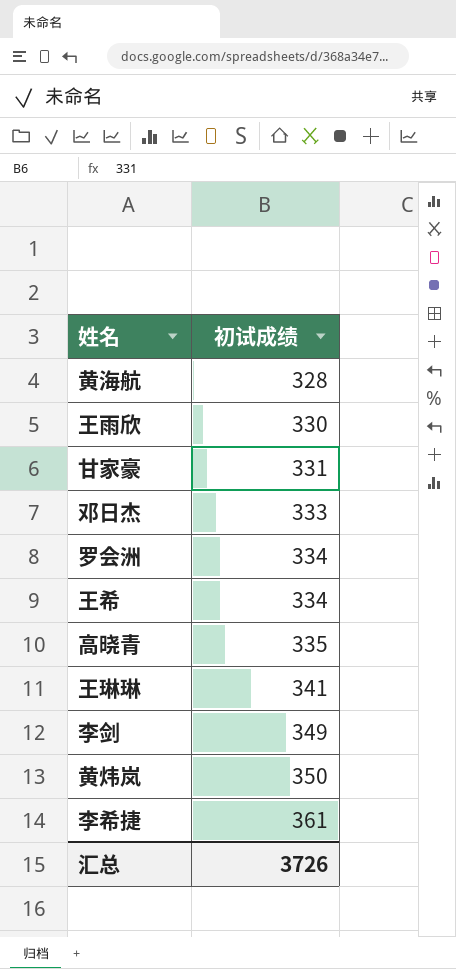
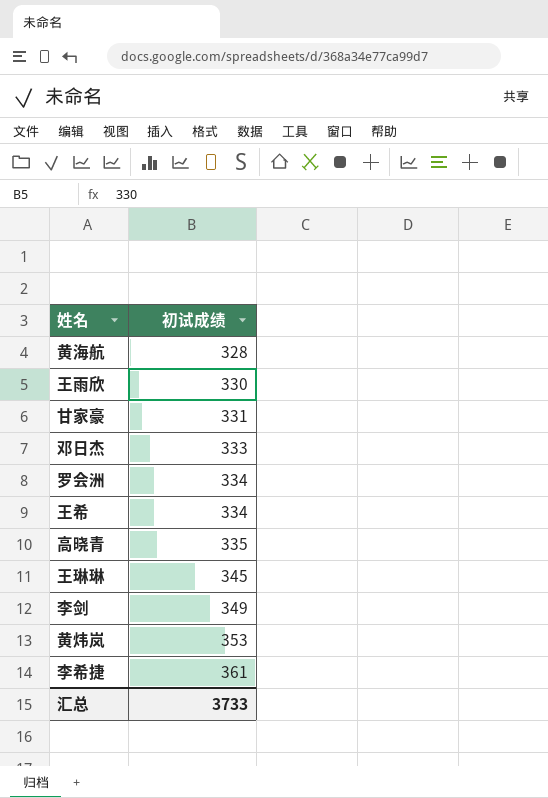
王琳琳 | 初试成绩: 341 -> 345
黄炜岚 | 初试成绩: 350 -> 353
汇总 | 初试成绩: 3726 -> 3733

